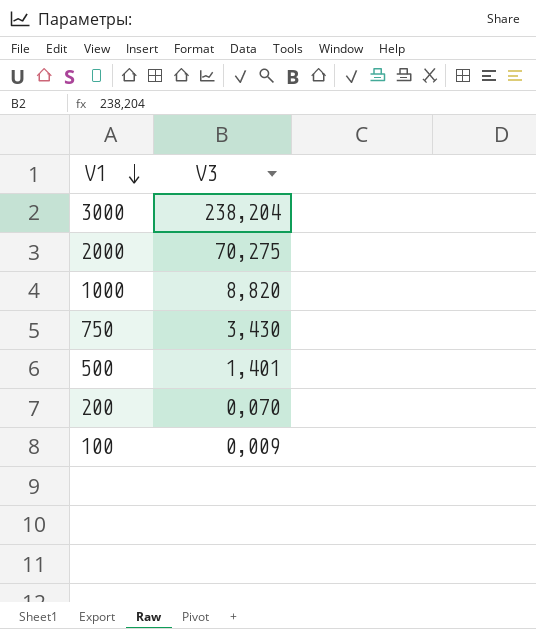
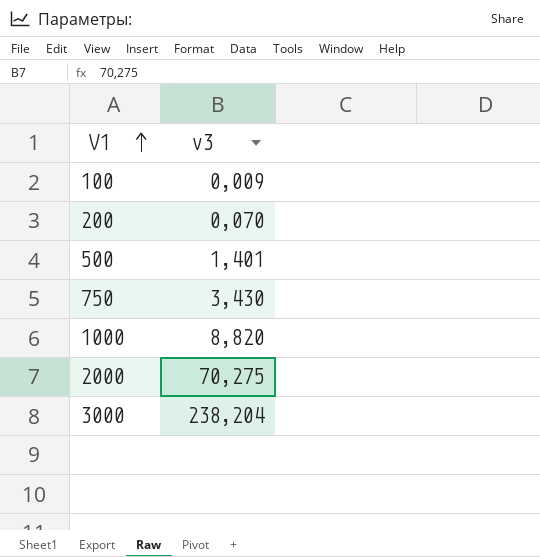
row order: V1 descending -> V1 ascending
column name: V3 -> v3

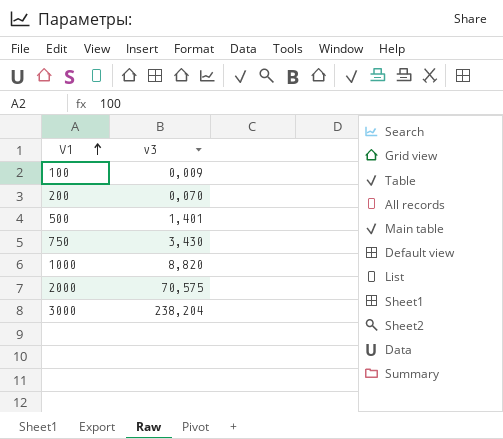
2000 | v3: 70,275 -> 70,575

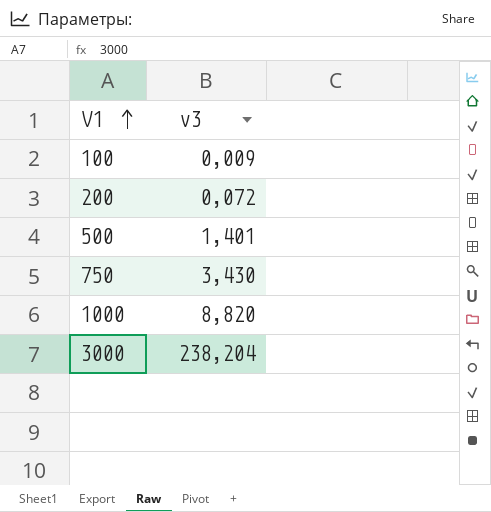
row 2000: 70,575 -> none
200 | v3: 0,070 -> 0,072

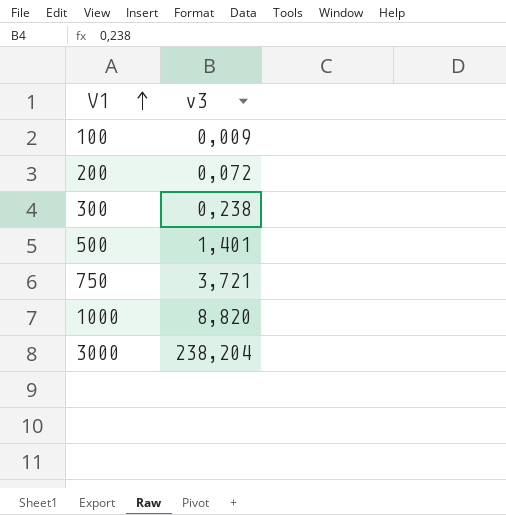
row 300: none -> 0,238
750 | v3: 3,430 -> 3,721

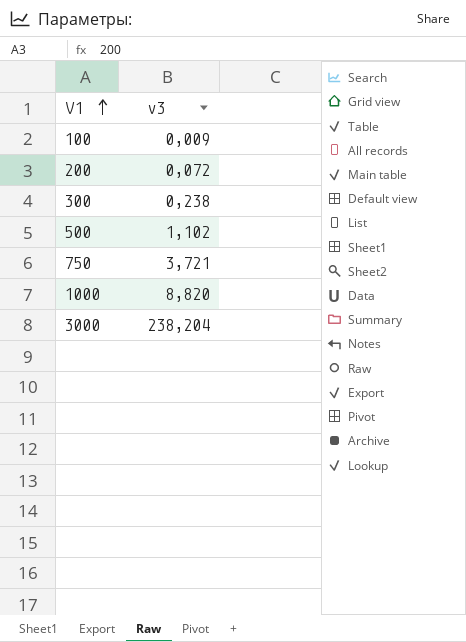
500 | v3: 1,401 -> 1,102

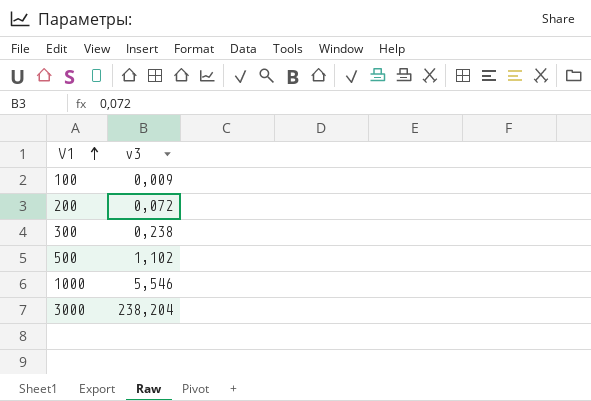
row 750: 3,721 -> none
1000 | v3: 8,820 -> 5,546

